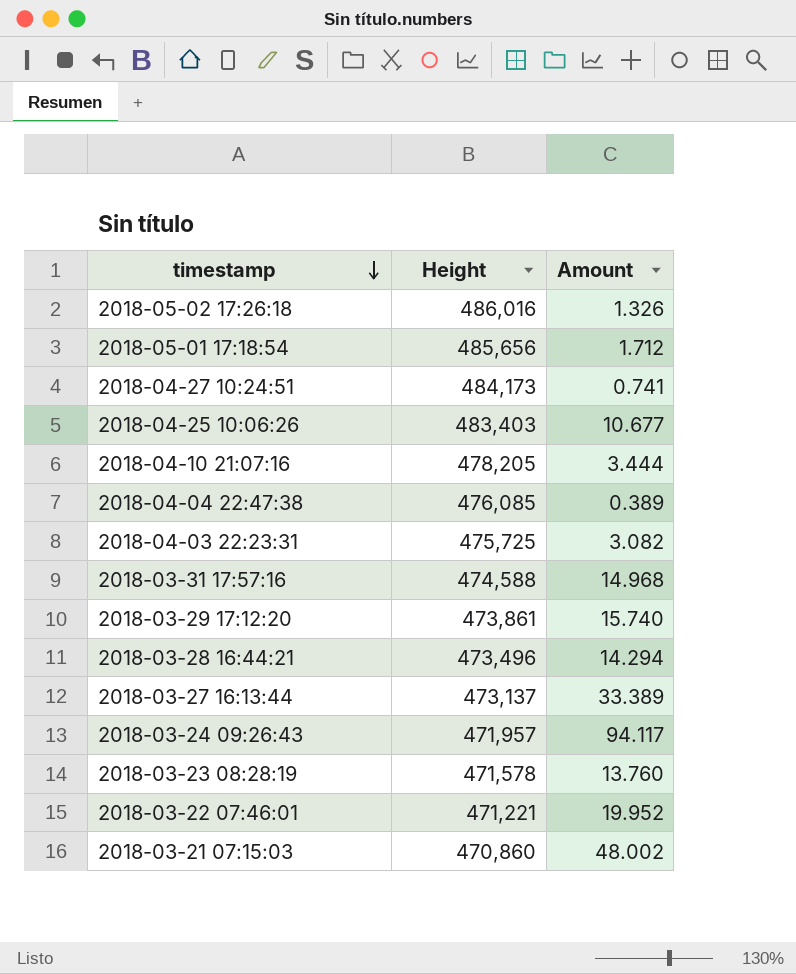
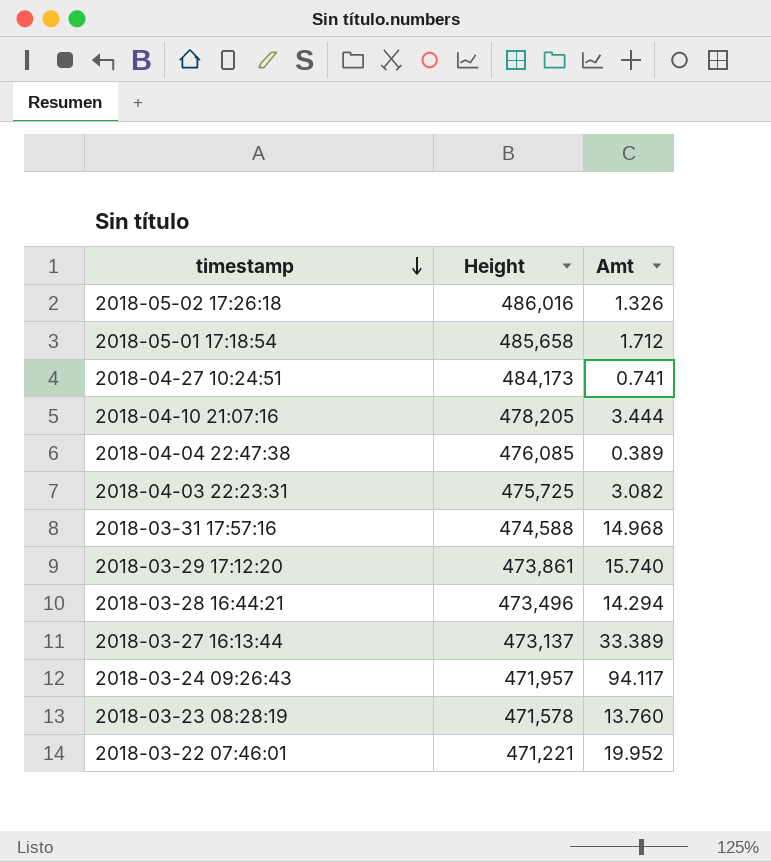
column name: Amount -> Amt
row 2018-04-25 10:06:26: 483,403 | 10.677 -> none
row 2018-03-21 07:15:03: 470,860 | 48.002 -> none
2018-05-01 17:18:54 | Height: 485,656 -> 485,658

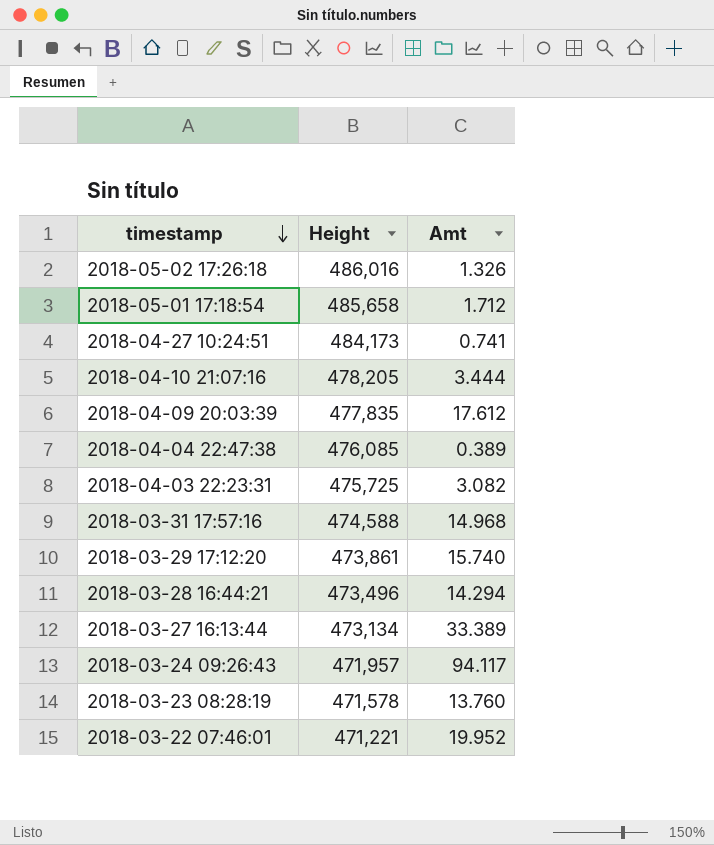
row 2018-04-09 20:03:39: none -> 477,835 | 17.612
2018-03-27 16:13:44 | Height: 473,137 -> 473,134

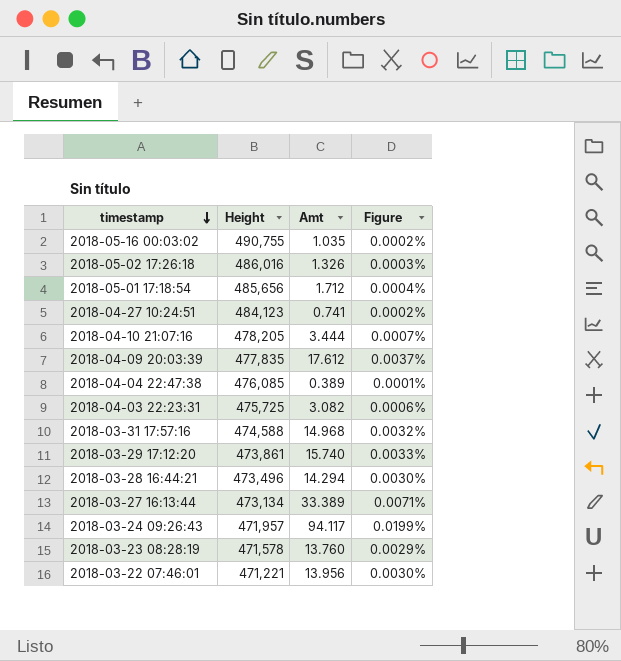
column Figure | formula: none -> [Amt] / [Height]
row 2018-05-16 00:03:02: none -> 490,755 | 1.035 | 0.0002%
2018-05-01 17:18:54 | Height: 485,658 -> 485,656
2018-04-27 10:24:51 | Height: 484,173 -> 484,123
2018-03-22 07:46:01 | Amt: 19.952 -> 13.956

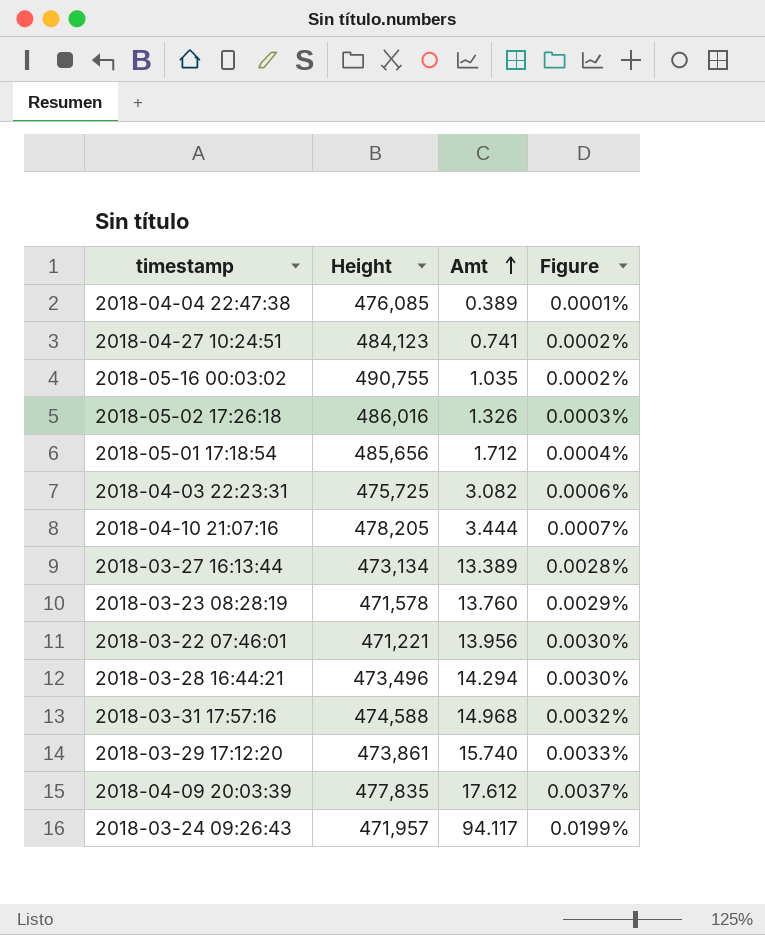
row order: timestamp descending -> Amt ascending
2018-03-27 16:13:44 | Amt: 33.389 -> 13.389
2018-03-27 16:13:44 | Figure: 0.0071% -> 0.0028%

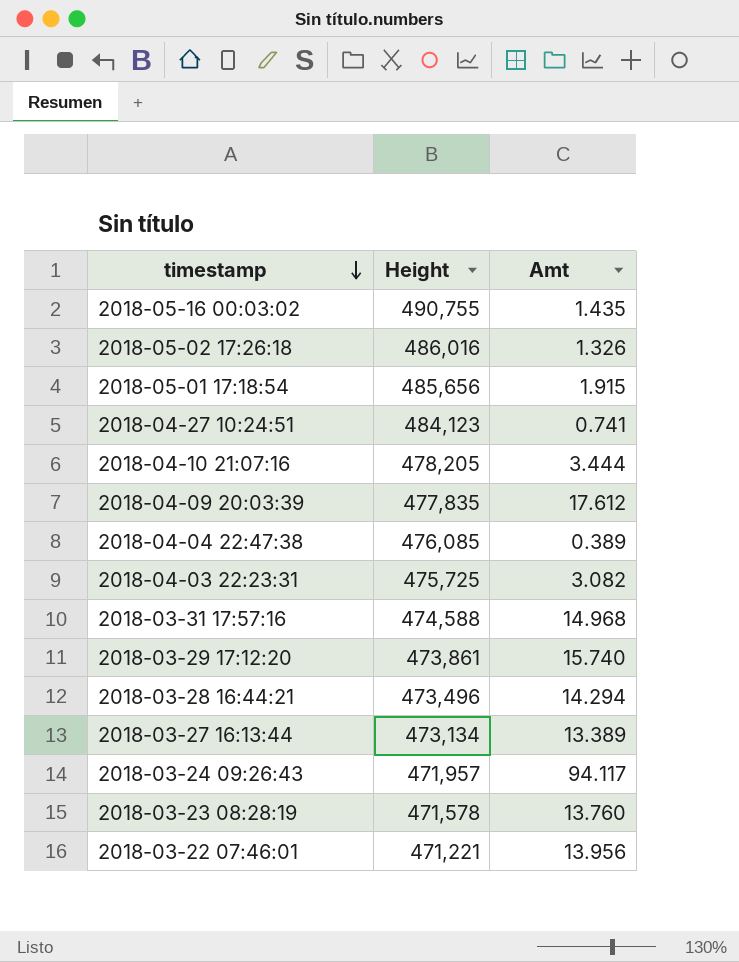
row order: Amt ascending -> timestamp descending
column Figure | formula: [Amt] / [Height] -> none
2018-05-16 00:03:02 | Amt: 1.035 -> 1.435
2018-05-01 17:18:54 | Amt: 1.712 -> 1.915

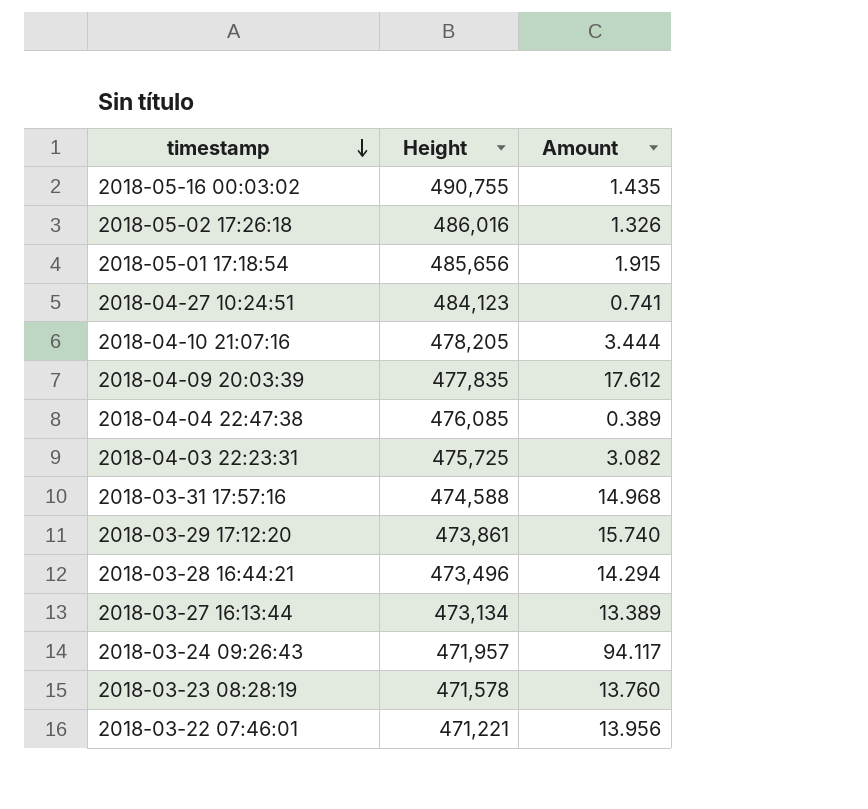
column name: Amt -> Amount

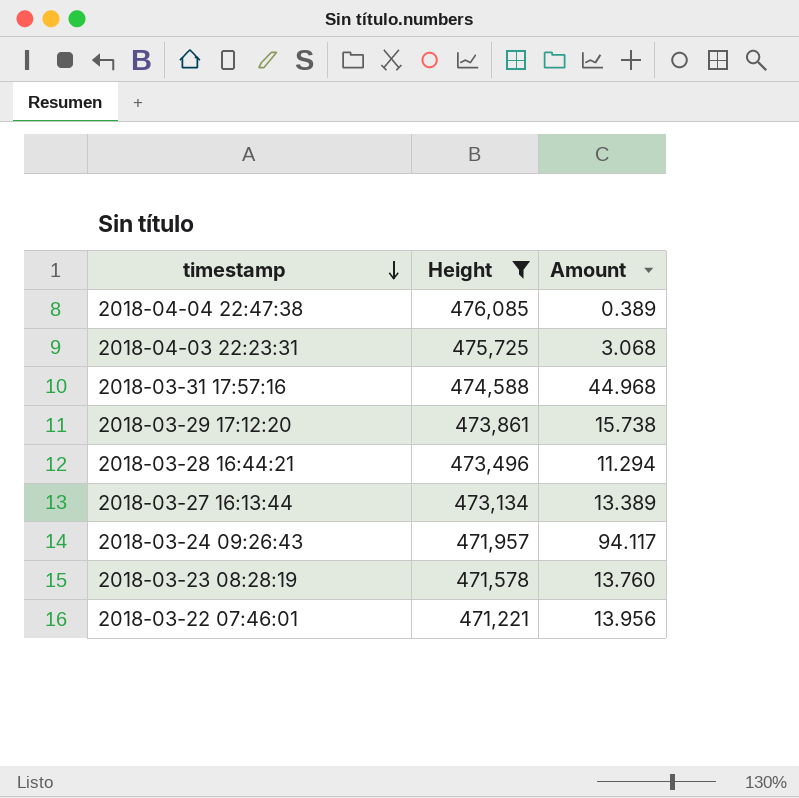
filter: none -> Height <= 476,085
2018-04-03 22:23:31 | Amount: 3.082 -> 3.068
2018-03-31 17:57:16 | Amount: 14.968 -> 44.968
2018-03-29 17:12:20 | Amount: 15.740 -> 15.738
2018-03-28 16:44:21 | Amount: 14.294 -> 11.294

